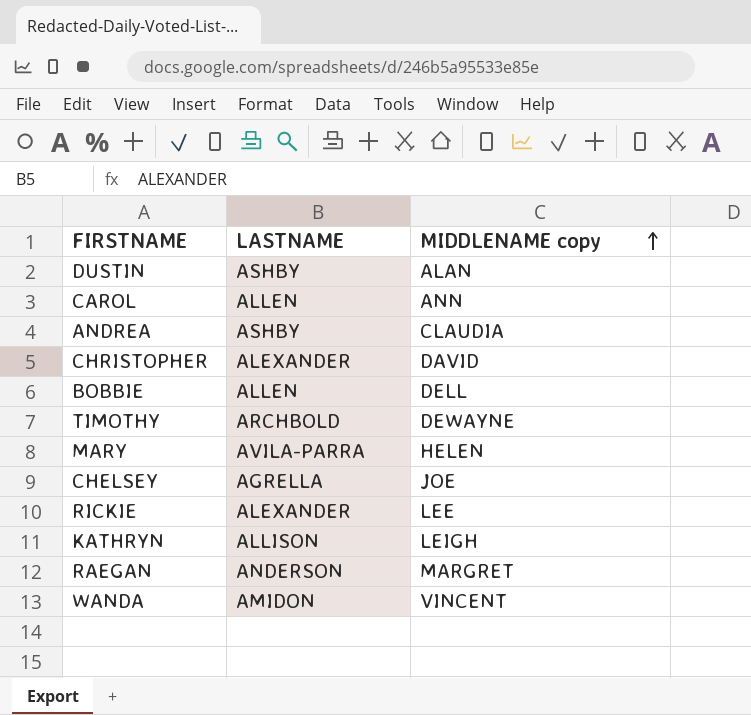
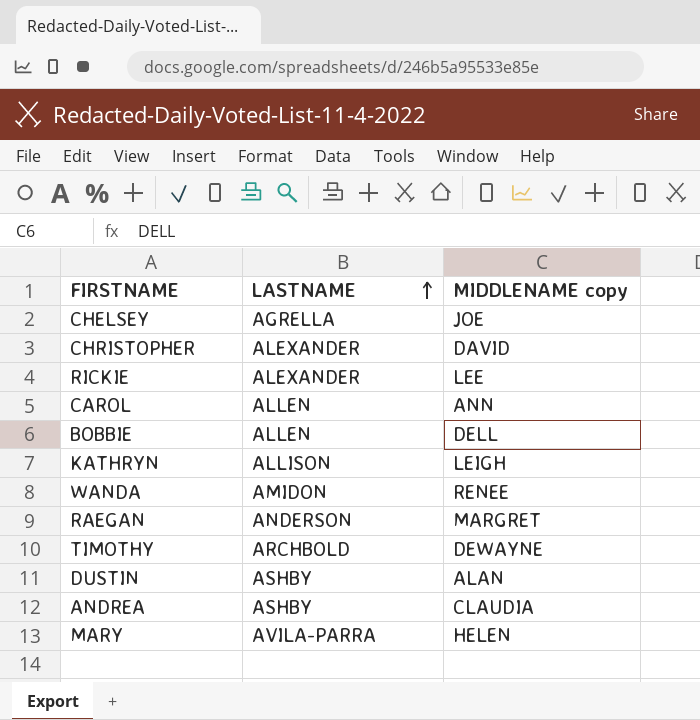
row order: MIDDLENAME copy ascending -> LASTNAME ascending
WANDA | MIDDLENAME copy: VINCENT -> RENEE

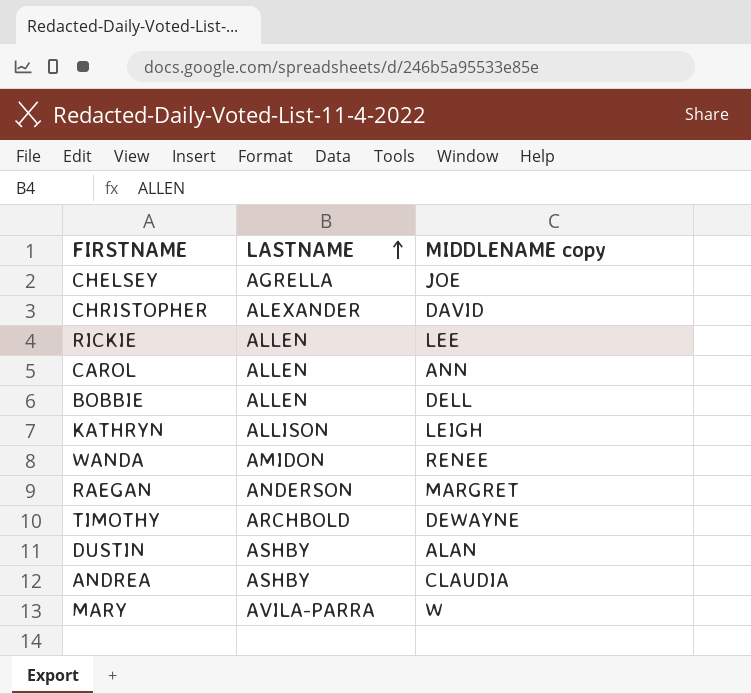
RICKIE | LASTNAME: ALEXANDER -> ALLEN
MARY | MIDDLENAME copy: HELEN -> W

